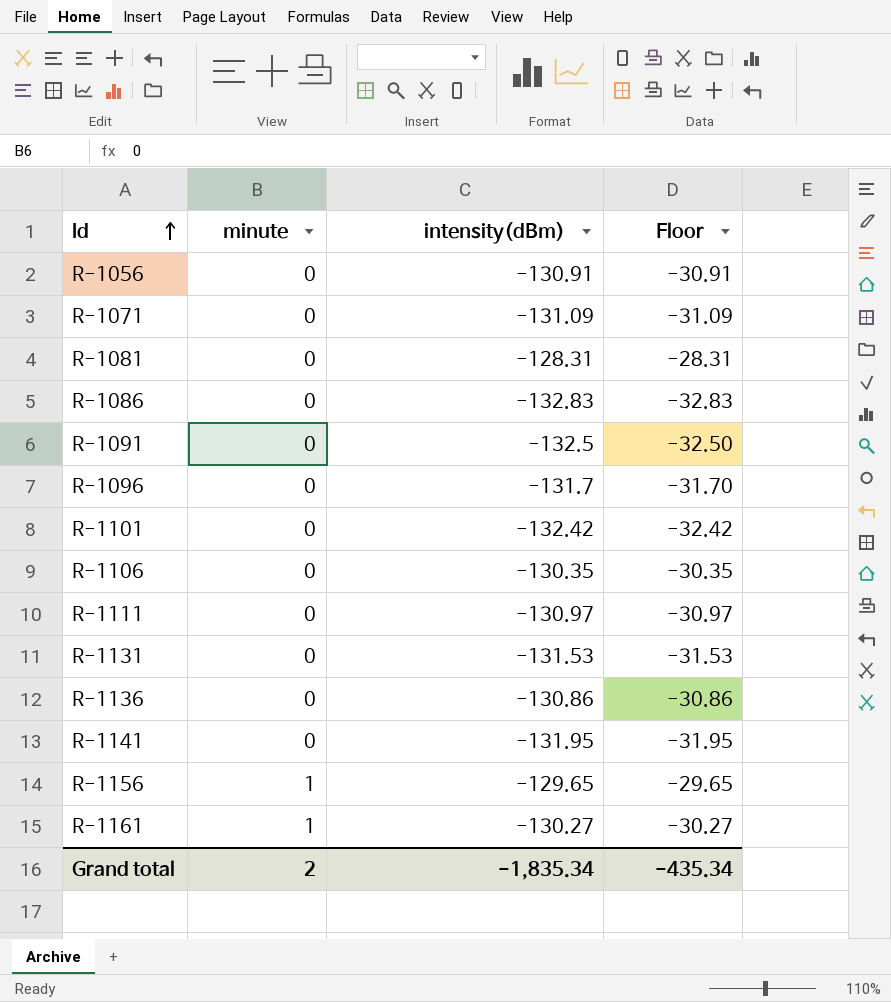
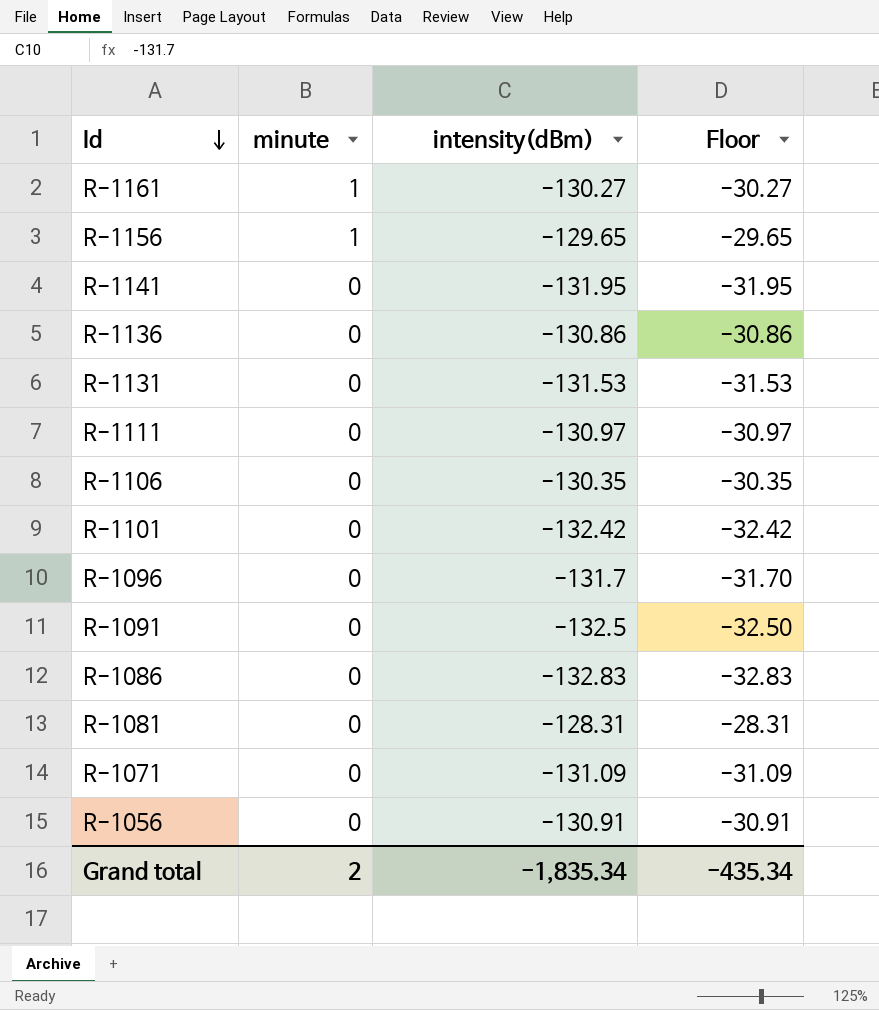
row order: Id ascending -> Id descending

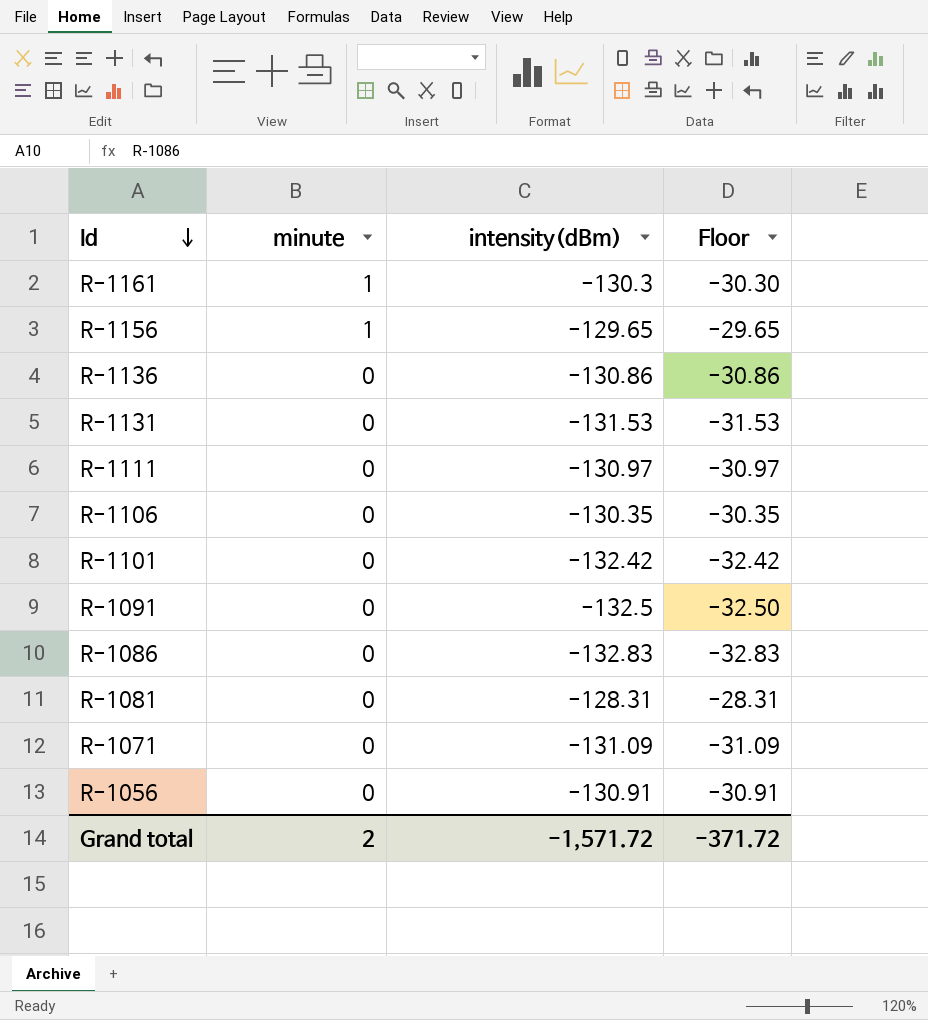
row R-1141: 0 | -131.95 | -31.95 -> none
row R-1096: 0 | -131.7 | -31.70 -> none
R-1161 | intensity(dBm): -130.27 -> -130.3
R-1161 | Floor: -30.27 -> -30.30
Grand total | intensity(dBm): -1,835.34 -> -1,571.72
Grand total | Floor: -435.34 -> -371.72

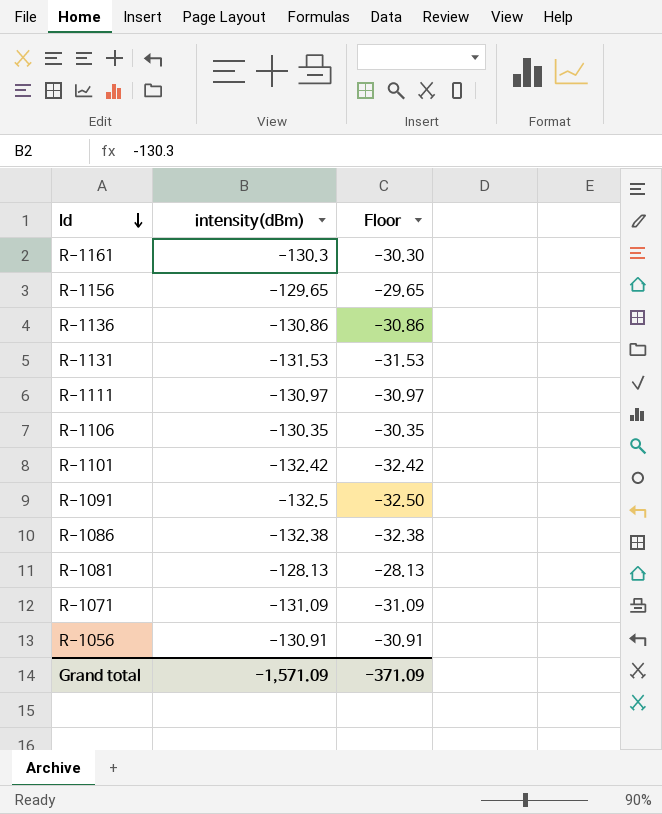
column minute | position: 2 -> none
R-1086 | intensity(dBm): -132.83 -> -132.38
R-1086 | Floor: -32.83 -> -32.38
R-1081 | intensity(dBm): -128.31 -> -128.13
R-1081 | Floor: -28.31 -> -28.13
Grand total | intensity(dBm): -1,571.72 -> -1,571.09
Grand total | Floor: -371.72 -> -371.09

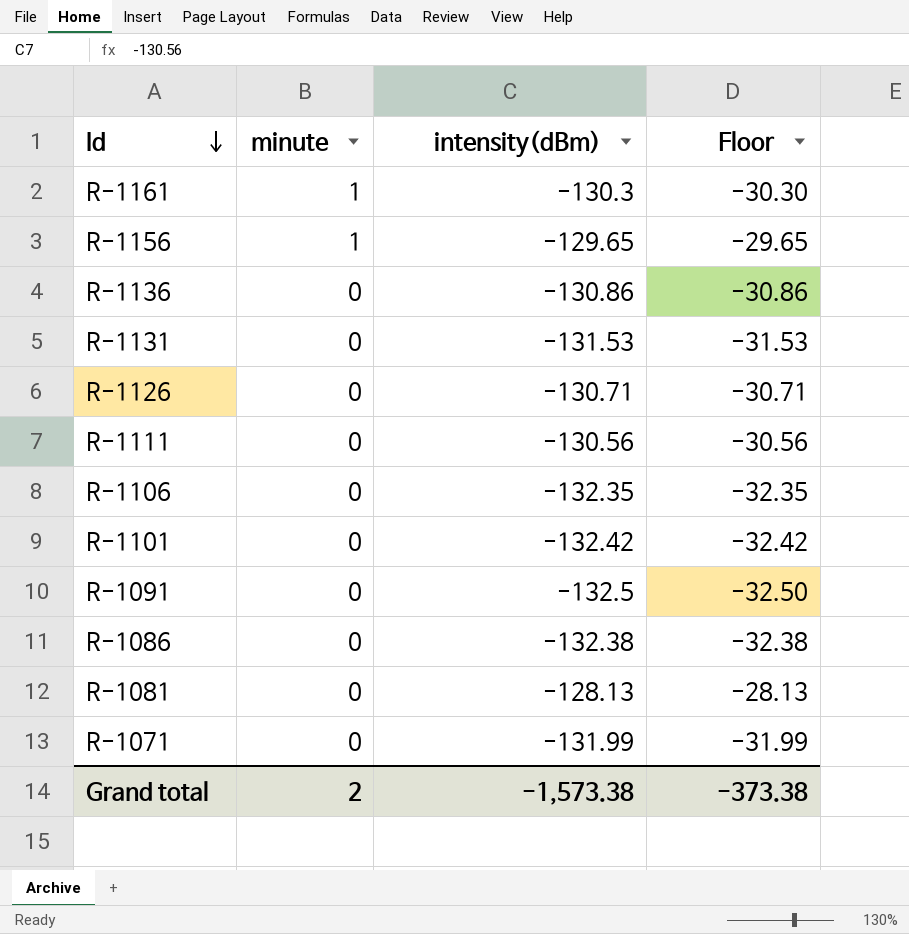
column minute | position: none -> 2
row R-1056: -130.91 | -30.91 -> none
row R-1126: none -> 0 | -130.71 | -30.71
R-1111 | intensity(dBm): -130.97 -> -130.56
R-1111 | Floor: -30.97 -> -30.56
R-1106 | intensity(dBm): -130.35 -> -132.35
R-1106 | Floor: -30.35 -> -32.35
R-1071 | intensity(dBm): -131.09 -> -131.99
R-1071 | Floor: -31.09 -> -31.99
Grand total | intensity(dBm): -1,571.09 -> -1,573.38
Grand total | Floor: -371.09 -> -373.38

